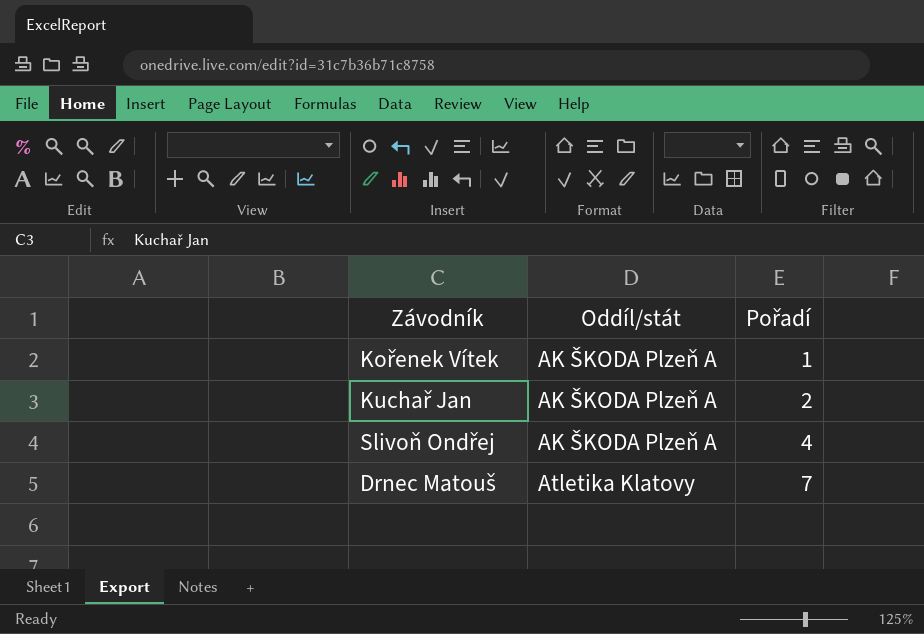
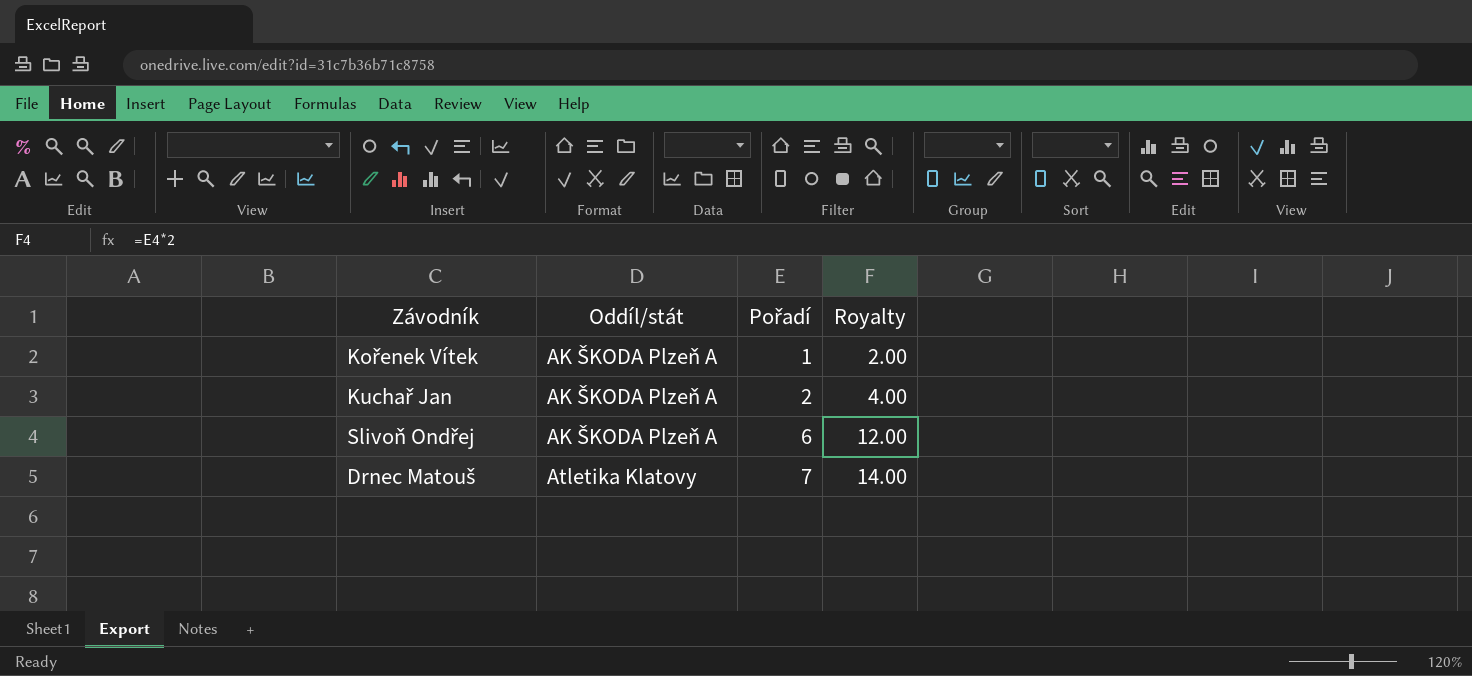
column Royalty | formula: none -> [Pořadí] * 2
Slivoň Ondřej | Pořadí: 4 -> 6

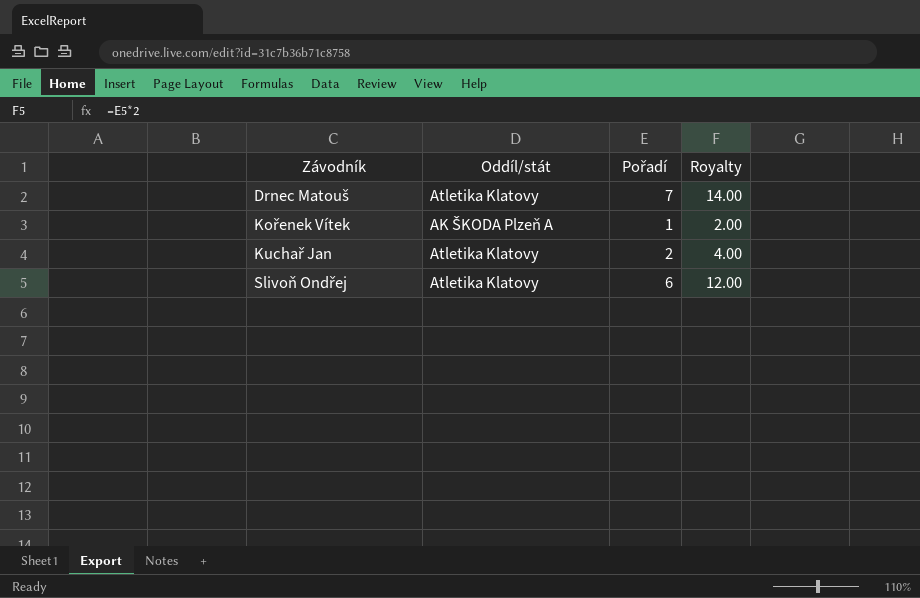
row order: Oddíl/stát ascending -> Závodník ascending
Kuchař Jan | Oddíl/stát: AK ŠKODA Plzeň A -> Atletika Klatovy
Slivoň Ondřej | Oddíl/stát: AK ŠKODA Plzeň A -> Atletika Klatovy

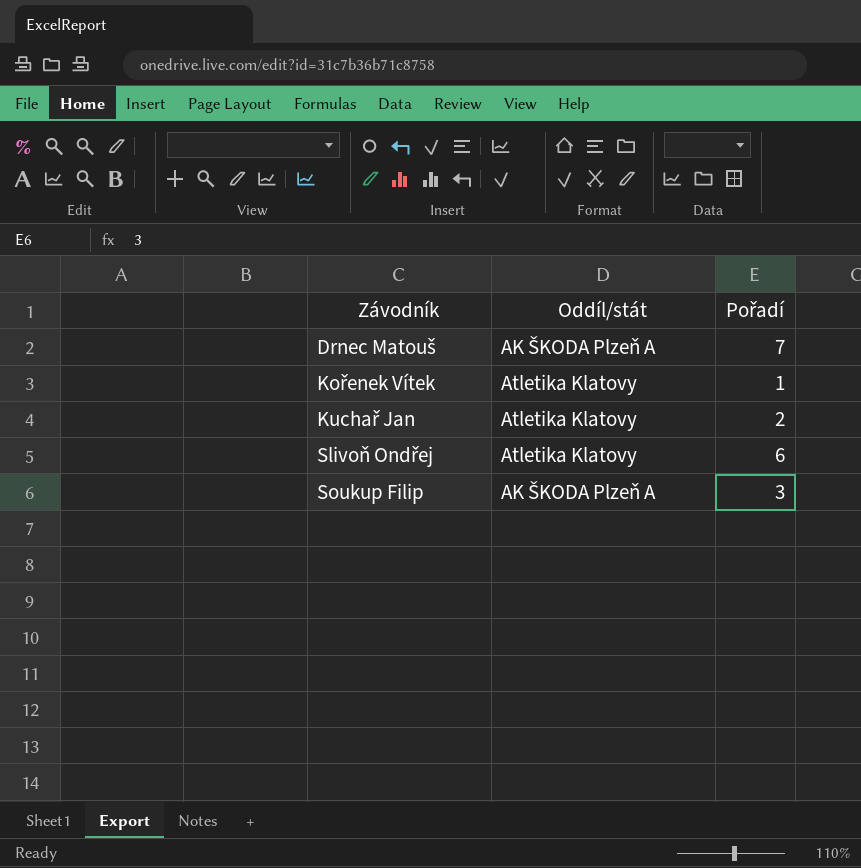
column Royalty | formula: [Pořadí] * 2 -> none
Drnec Matouš | Oddíl/stát: Atletika Klatovy -> AK ŠKODA Plzeň A
Kořenek Vítek | Oddíl/stát: AK ŠKODA Plzeň A -> Atletika Klatovy
row Soukup Filip: none -> AK ŠKODA Plzeň A | 3

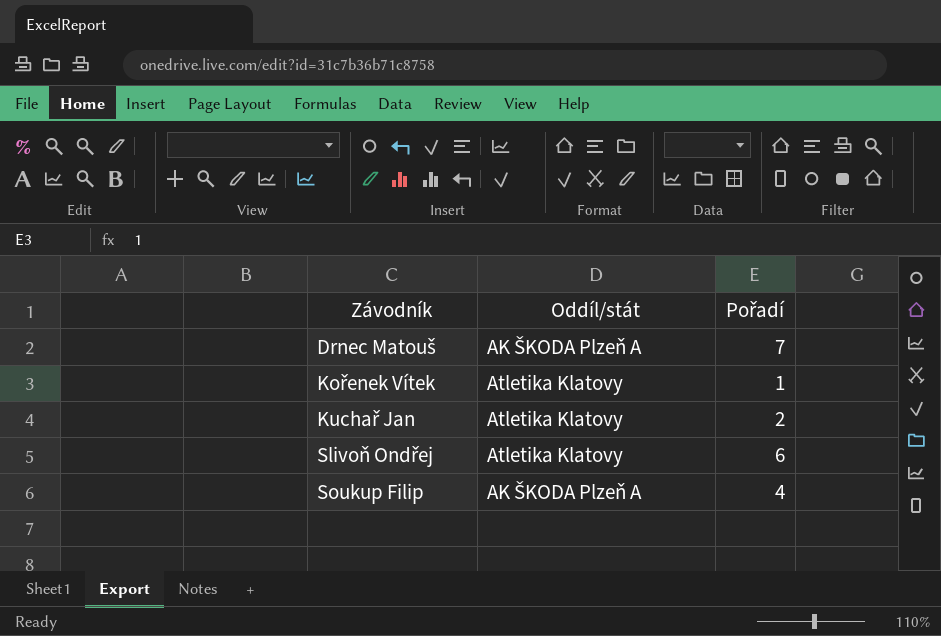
Soukup Filip | Pořadí: 3 -> 4

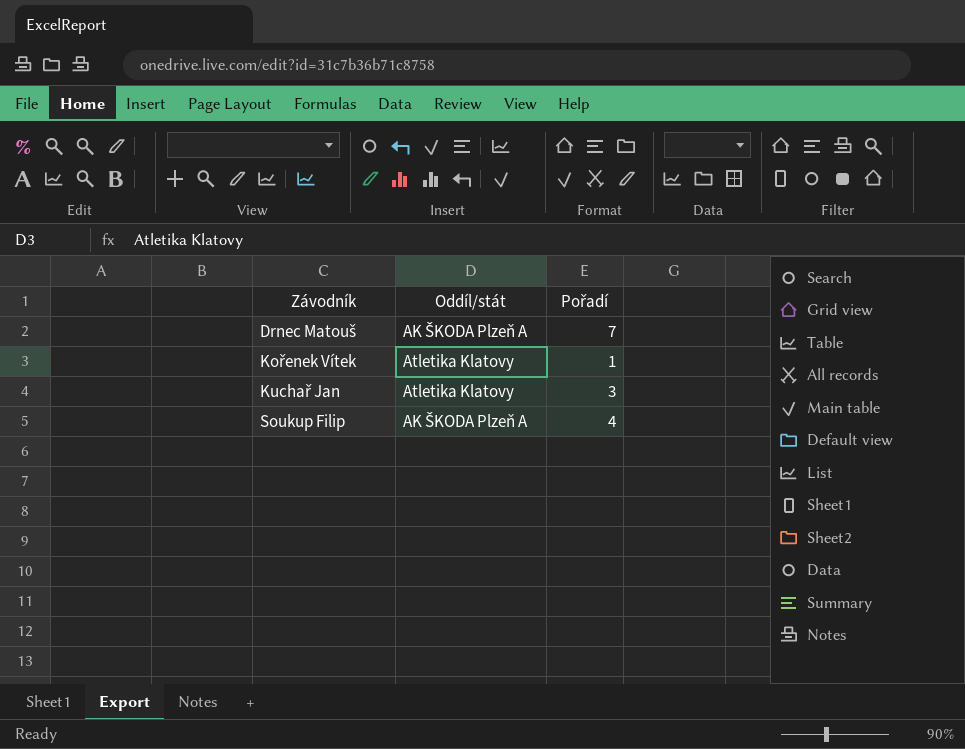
row Slivoň Ondřej: Atletika Klatovy | 6 -> none
Kuchař Jan | Pořadí: 2 -> 3

